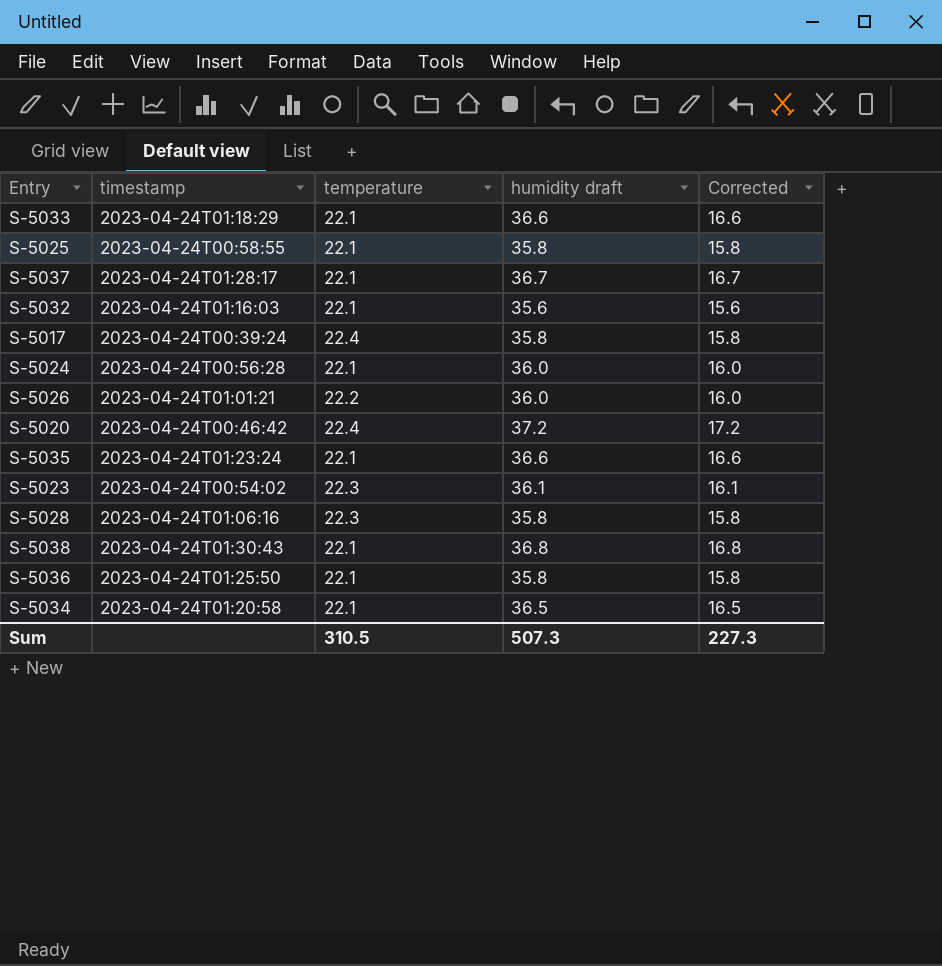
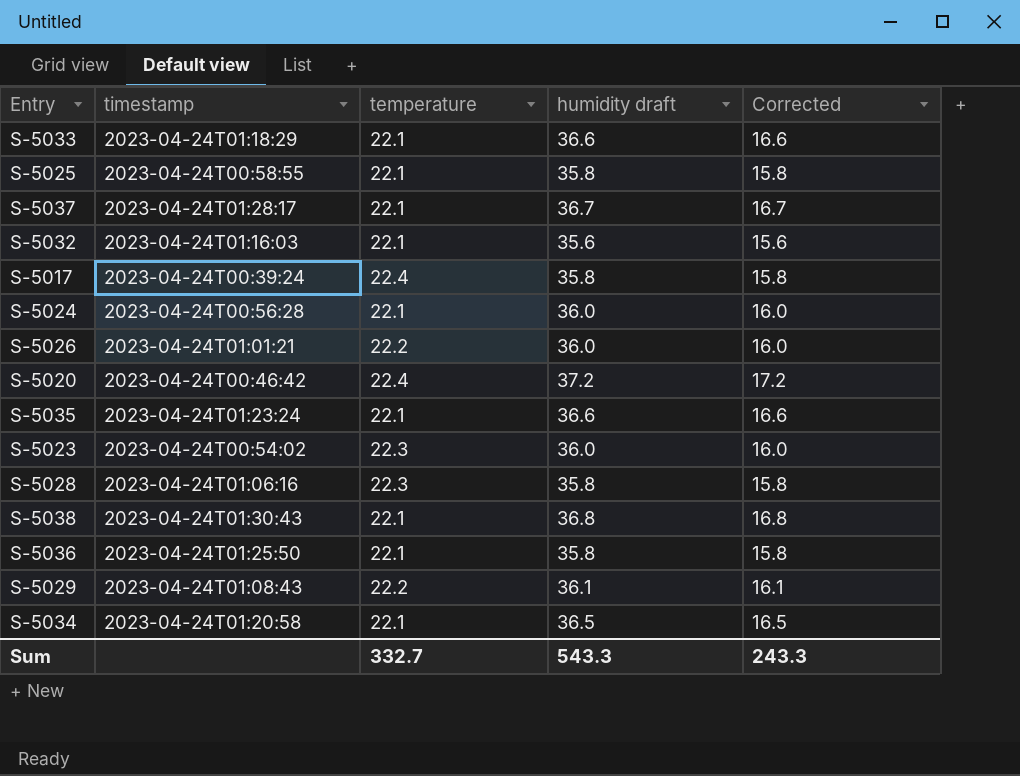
S-5023 | humidity draft: 36.1 -> 36.0
S-5023 | Corrected: 16.1 -> 16.0
row S-5029: none -> 2023-04-24T01:08:43 | 22.2 | 36.1 | 16.1
Sum | temperature: 310.5 -> 332.7
Sum | humidity draft: 507.3 -> 543.3
Sum | Corrected: 227.3 -> 243.3

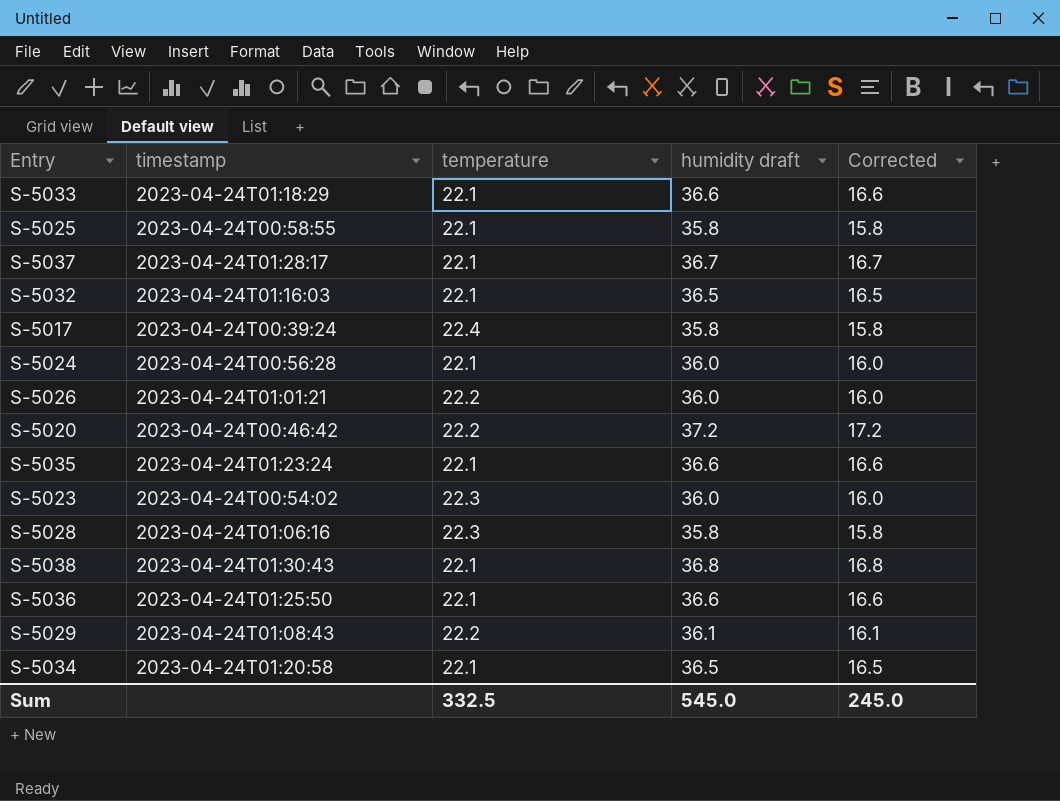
S-5032 | humidity draft: 35.6 -> 36.5
S-5032 | Corrected: 15.6 -> 16.5
S-5020 | temperature: 22.4 -> 22.2
S-5036 | humidity draft: 35.8 -> 36.6
S-5036 | Corrected: 15.8 -> 16.6
Sum | temperature: 332.7 -> 332.5
Sum | humidity draft: 543.3 -> 545.0
Sum | Corrected: 243.3 -> 245.0

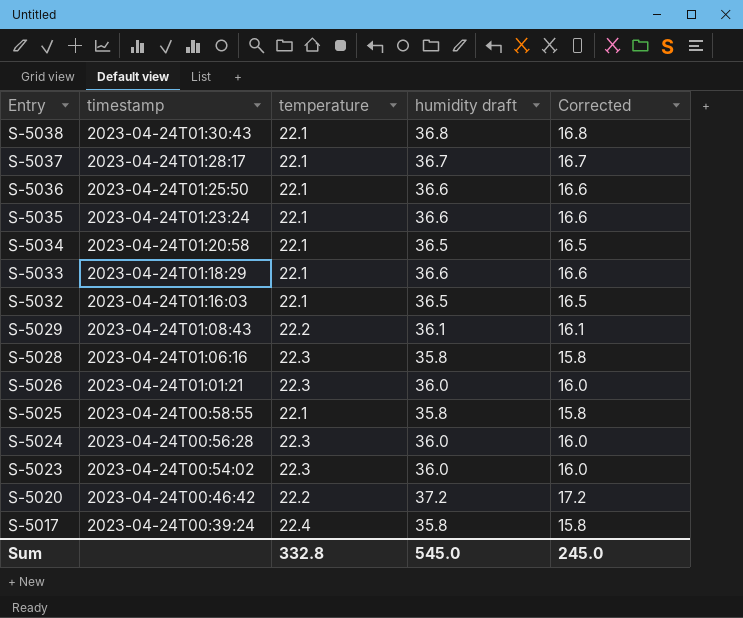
row order: none -> Entry descending
S-5026 | temperature: 22.2 -> 22.3
S-5024 | temperature: 22.1 -> 22.3
Sum | temperature: 332.5 -> 332.8

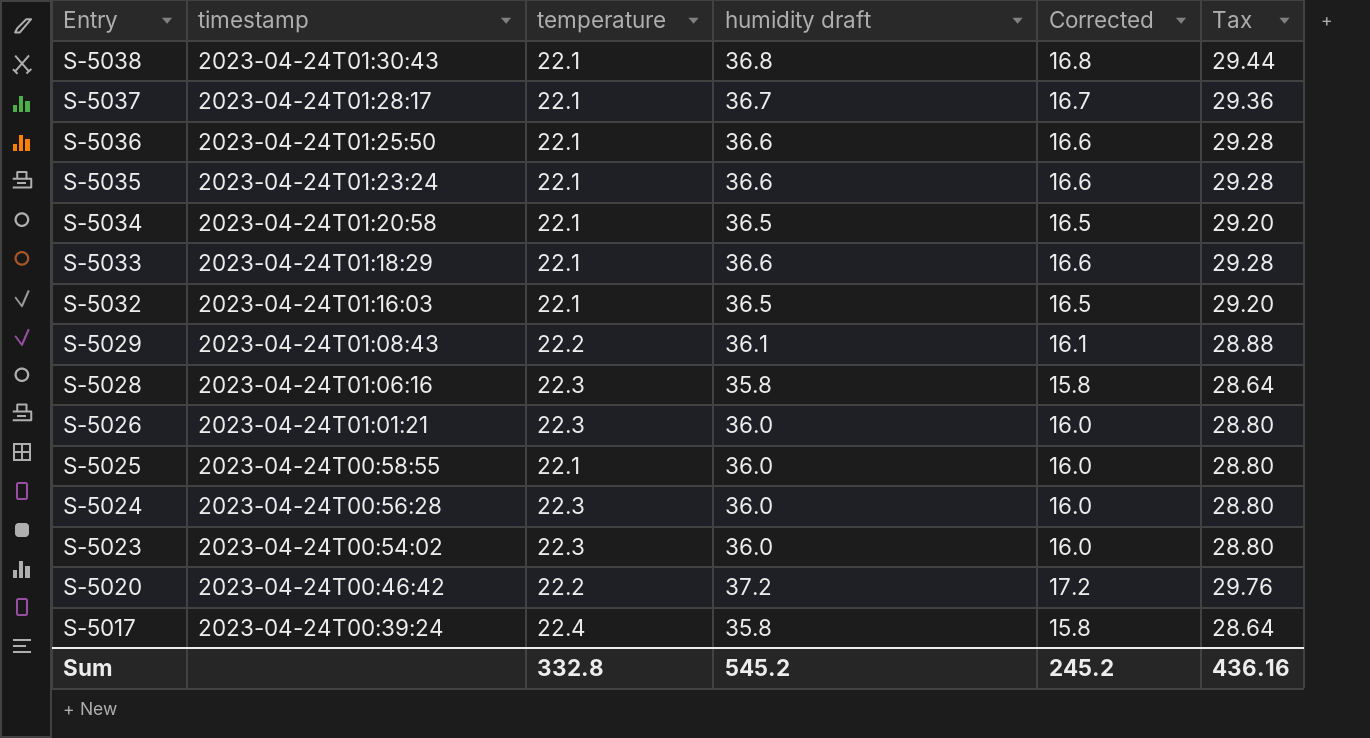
column Tax | formula: none -> [humidity draft] * 0.8
S-5025 | humidity draft: 35.8 -> 36.0
S-5025 | Corrected: 15.8 -> 16.0
Sum | humidity draft: 545.0 -> 545.2
Sum | Corrected: 245.0 -> 245.2

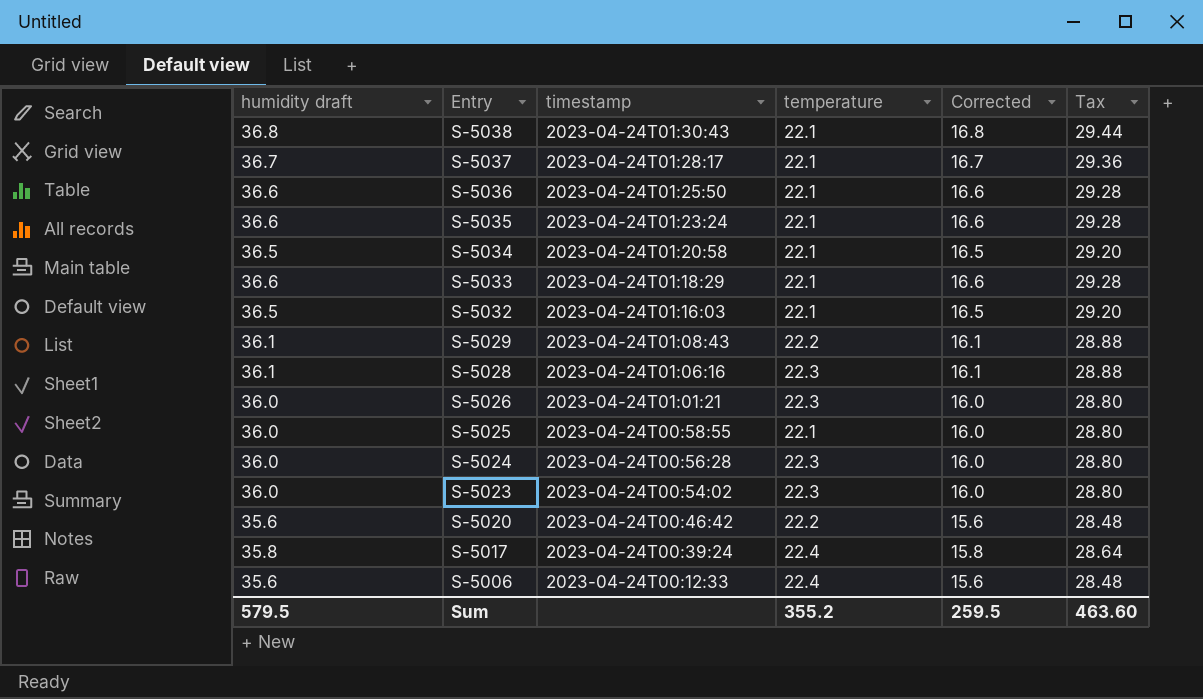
column humidity draft | position: 4 -> 1
S-5028 | humidity draft: 35.8 -> 36.1
S-5028 | Corrected: 15.8 -> 16.1
S-5028 | Tax: 28.64 -> 28.88
S-5020 | humidity draft: 37.2 -> 35.6
S-5020 | Corrected: 17.2 -> 15.6
S-5020 | Tax: 29.76 -> 28.48
row S-5006: none -> 35.6 | 2023-04-24T00:12:33 | 22.4 | 15.6 | 28.48
Sum | humidity draft: 545.2 -> 579.5
Sum | temperature: 332.8 -> 355.2
Sum | Corrected: 245.2 -> 259.5
Sum | Tax: 436.16 -> 463.60

